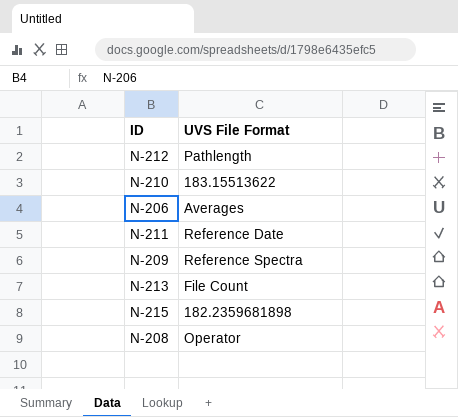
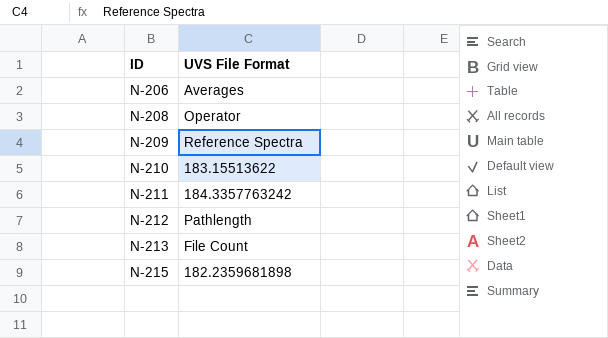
row order: none -> ID ascending
N-211 | UVS File Format: Reference Date -> 184.3357763242

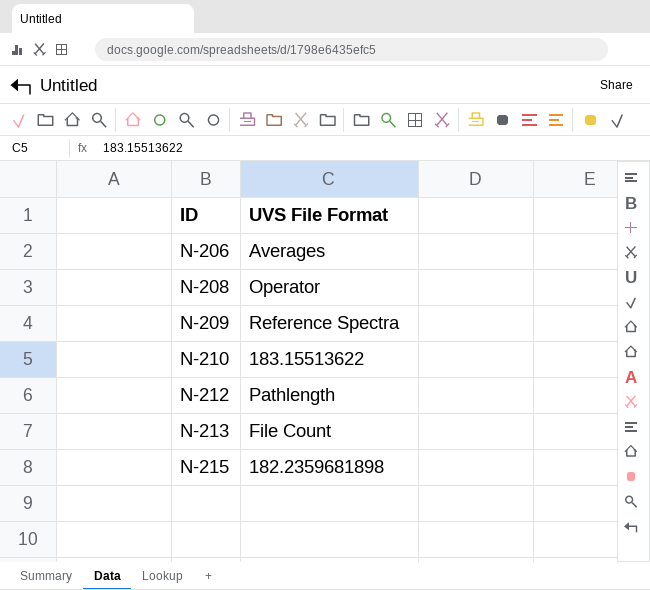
row N-211: 184.3357763242 -> none

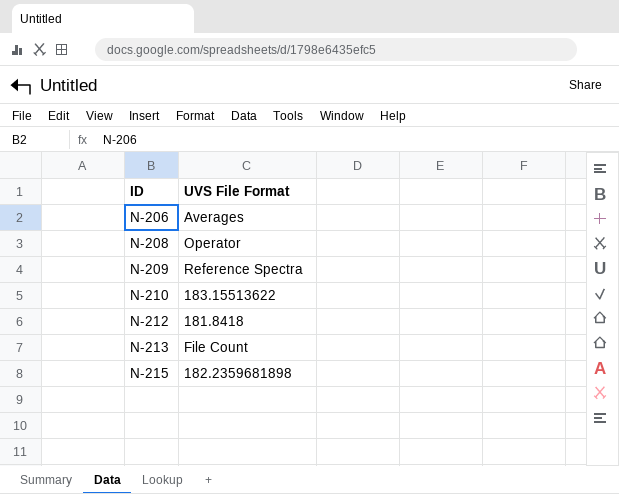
N-212 | UVS File Format: Pathlength -> 181.8418

